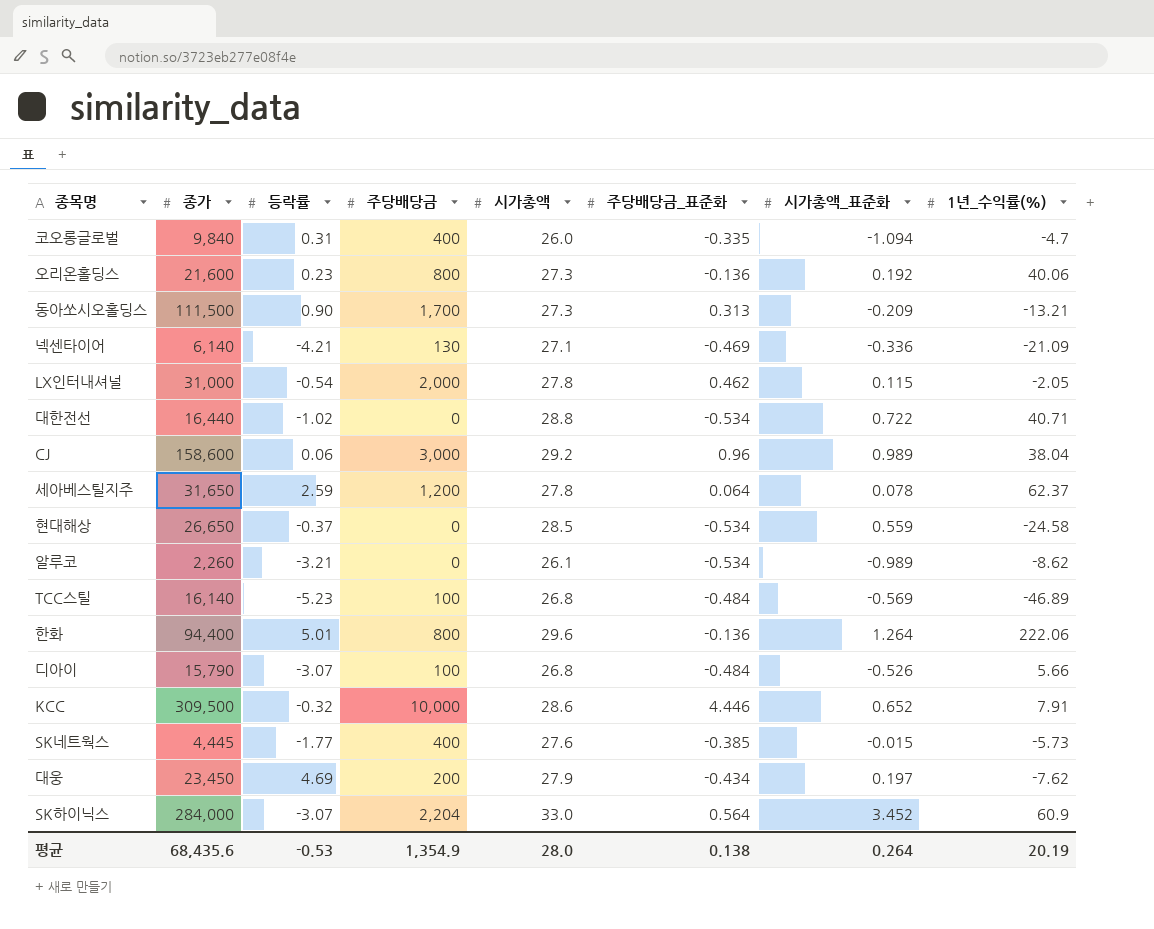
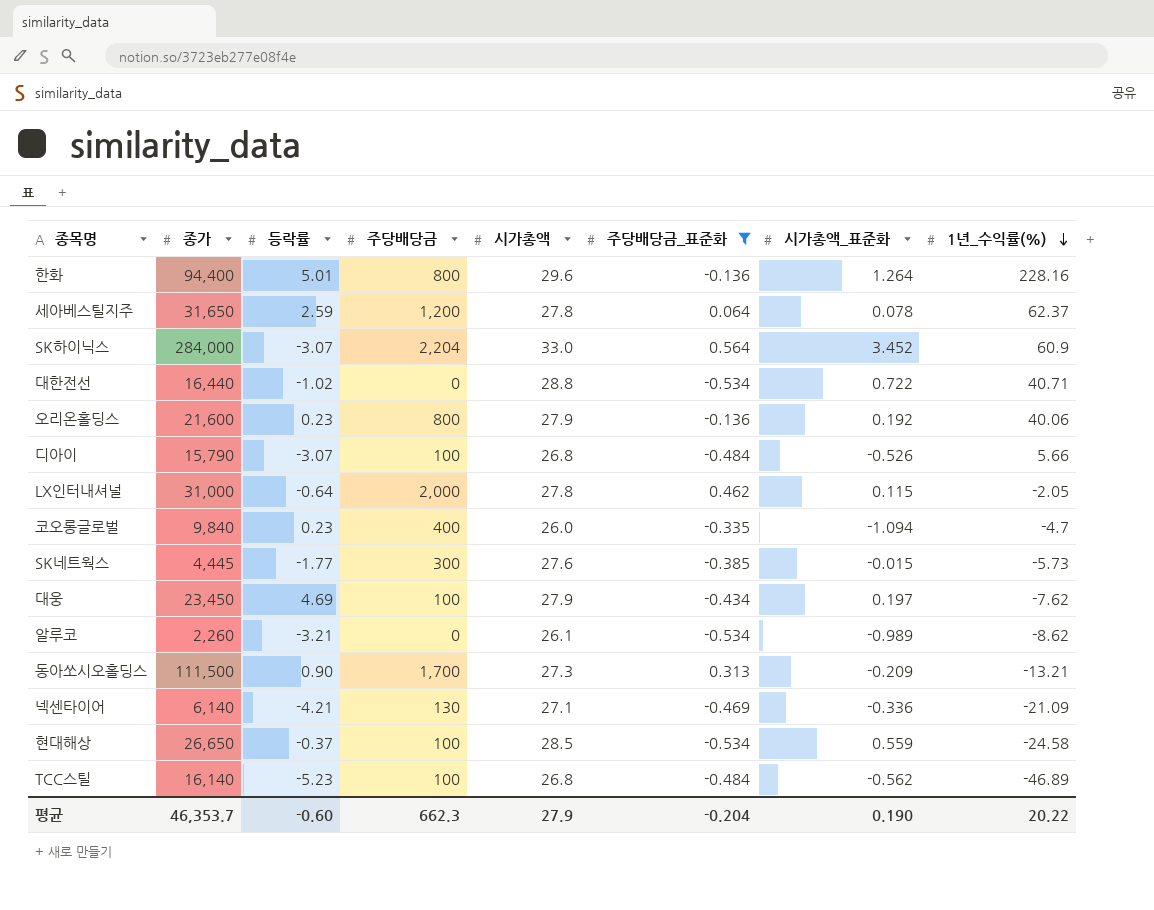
filter: none -> 주당배당금_표준화 <= 0.564
row order: none -> 1년_수익률(%) descending
한화 | 1년_수익률(%): 222.06 -> 228.16
오리온홀딩스 | 시가총액: 27.3 -> 27.9
LX인터내셔널 | 등락률: -0.54 -> -0.64
코오롱글로벌 | 등락률: 0.31 -> 0.23
SK네트웍스 | 주당배당금: 400 -> 300
대웅 | 주당배당금: 200 -> 100
현대해상 | 주당배당금: 0 -> 100
TCC스틸 | 시가총액_표준화: -0.569 -> -0.562
평균 | 종가: 68,435.6 -> 46,353.7
평균 | 등락률: -0.53 -> -0.60
평균 | 주당배당금: 1,354.9 -> 662.3
평균 | 시가총액: 28.0 -> 27.9
평균 | 주당배당금_표준화: 0.138 -> -0.204
평균 | 시가총액_표준화: 0.264 -> 0.190
평균 | 1년_수익률(%): 20.19 -> 20.22

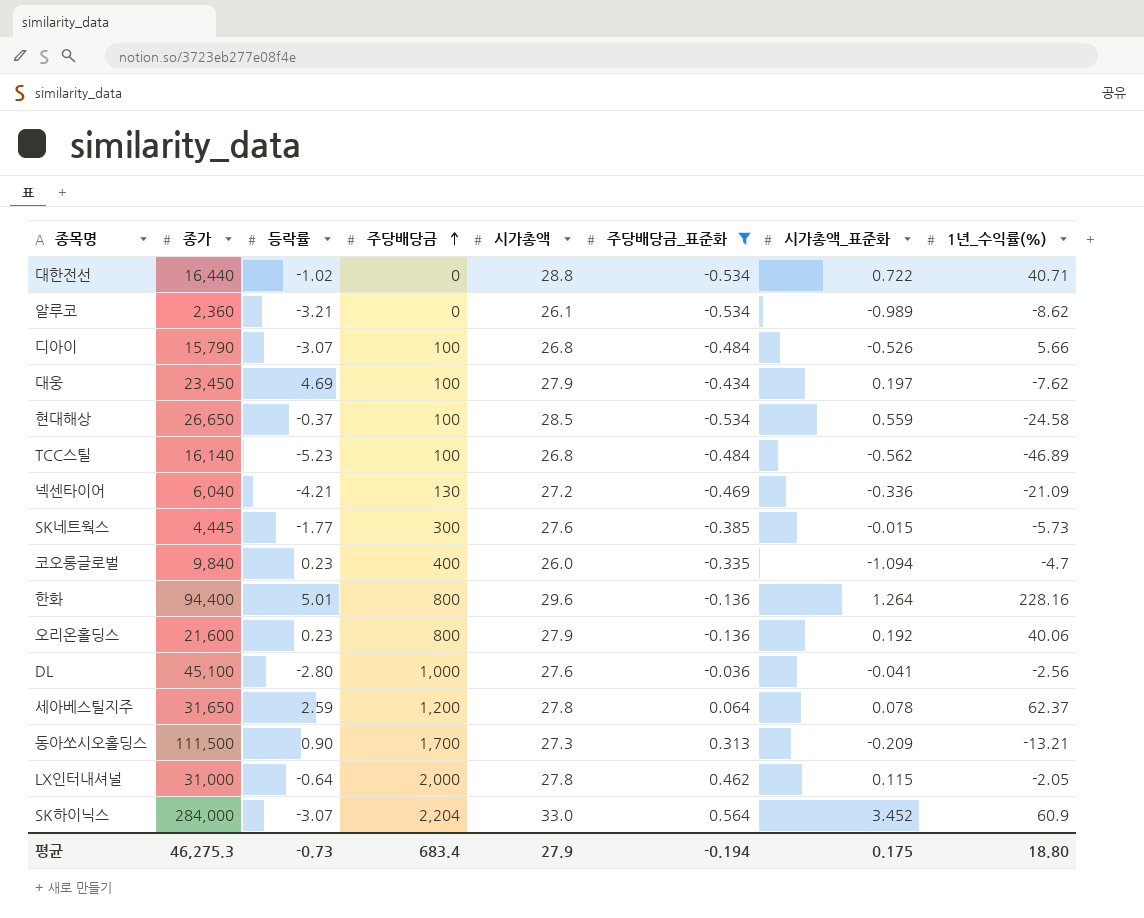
row order: 1년_수익률(%) descending -> 주당배당금 ascending
알루코 | 종가: 2,260 -> 2,360
넥센타이어 | 종가: 6,140 -> 6,040
넥센타이어 | 시가총액: 27.1 -> 27.2
row DL: none -> 45,100 | -2.80 | 1,000 | 27.6 | -0.036 | -0.041 | -2.56
평균 | 종가: 46,353.7 -> 46,275.3
평균 | 등락률: -0.60 -> -0.73
평균 | 주당배당금: 662.3 -> 683.4
평균 | 주당배당금_표준화: -0.204 -> -0.194
평균 | 시가총액_표준화: 0.190 -> 0.175
평균 | 1년_수익률(%): 20.22 -> 18.80

